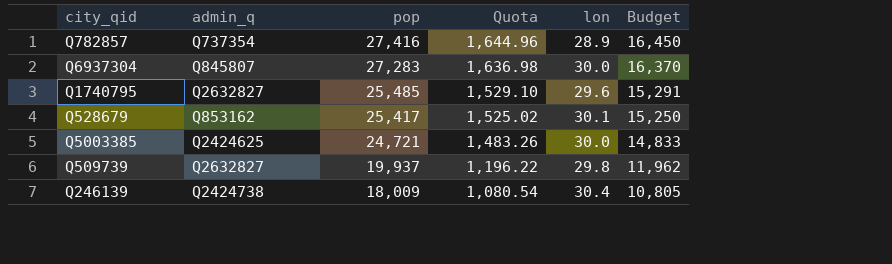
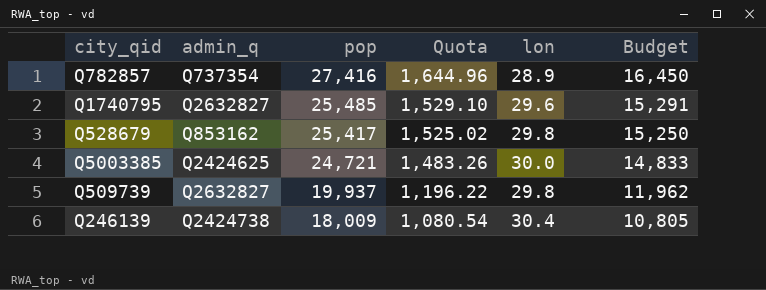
row Q6937304: Q845807 | 27,283 | 1,636.98 | 30.0 | 16,370 -> none
Q528679 | lon: 30.1 -> 29.8

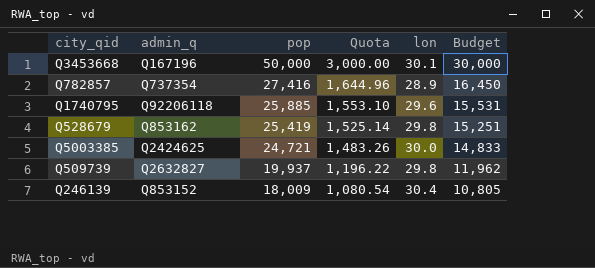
row Q3453668: none -> Q167196 | 50,000 | 3,000.00 | 30.1 | 30,000
Q1740795 | admin_q: Q2632827 -> Q92206118
Q1740795 | pop: 25,485 -> 25,885
Q1740795 | Quota: 1,529.10 -> 1,553.10
Q1740795 | Budget: 15,291 -> 15,531
Q528679 | pop: 25,417 -> 25,419
Q528679 | Quota: 1,525.02 -> 1,525.14
Q528679 | Budget: 15,250 -> 15,251
Q246139 | admin_q: Q2424738 -> Q853152

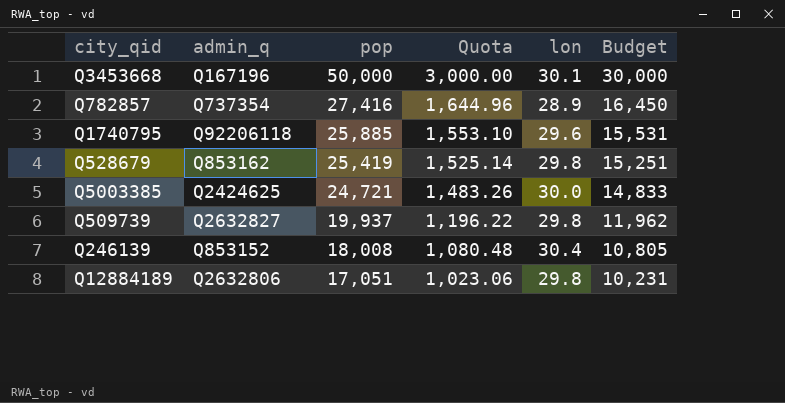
Q246139 | pop: 18,009 -> 18,008
Q246139 | Quota: 1,080.54 -> 1,080.48
row Q12884189: none -> Q2632806 | 17,051 | 1,023.06 | 29.8 | 10,231

